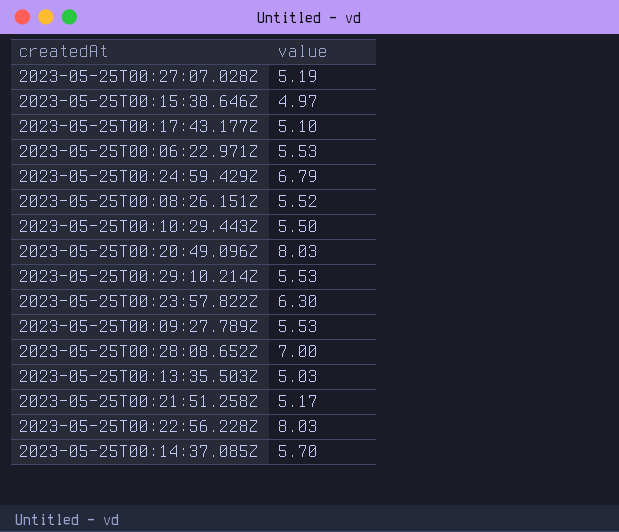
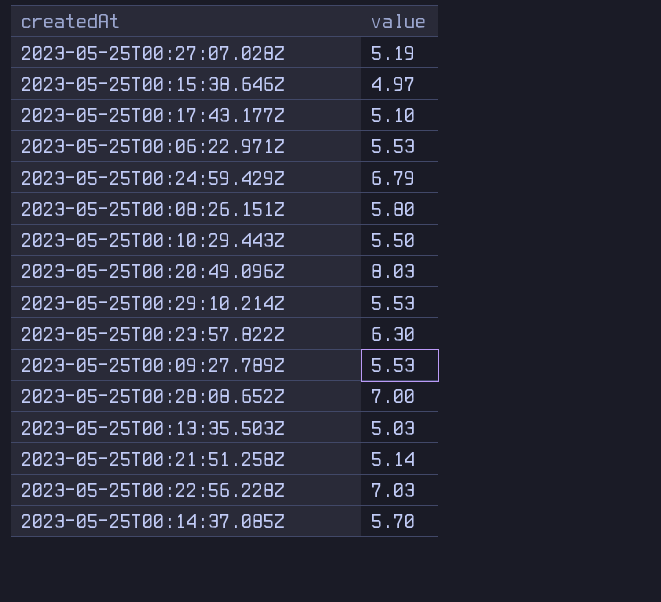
2023-05-25T00:08:26.151Z | value: 5.52 -> 5.80
2023-05-25T00:21:51.258Z | value: 5.17 -> 5.14
2023-05-25T00:22:56.228Z | value: 8.03 -> 7.03

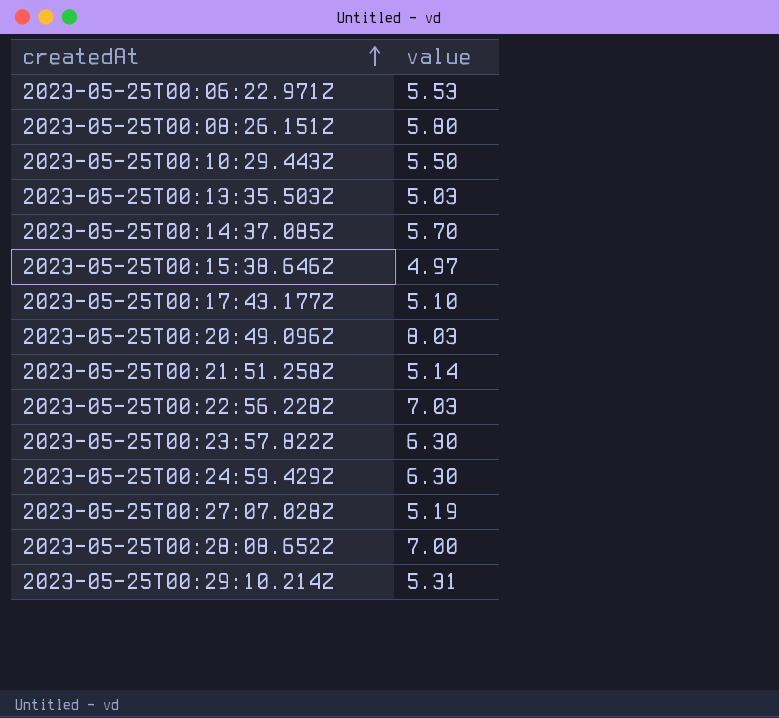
row order: none -> createdAt ascending
row 2023-05-25T00:09:27.789Z: 5.53 -> none
2023-05-25T00:24:59.429Z | value: 6.79 -> 6.30
2023-05-25T00:29:10.214Z | value: 5.53 -> 5.31

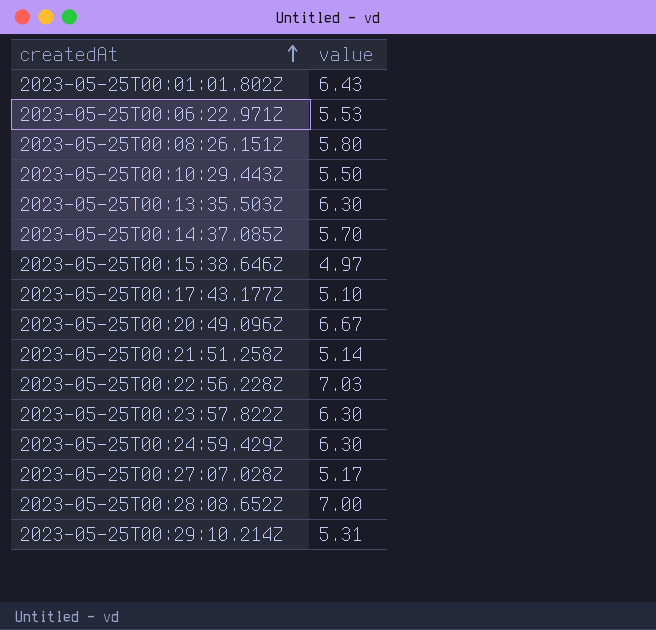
row 2023-05-25T00:01:01.802Z: none -> 6.43
2023-05-25T00:13:35.503Z | value: 5.03 -> 6.30
2023-05-25T00:20:49.096Z | value: 8.03 -> 6.67
2023-05-25T00:27:07.028Z | value: 5.19 -> 5.17

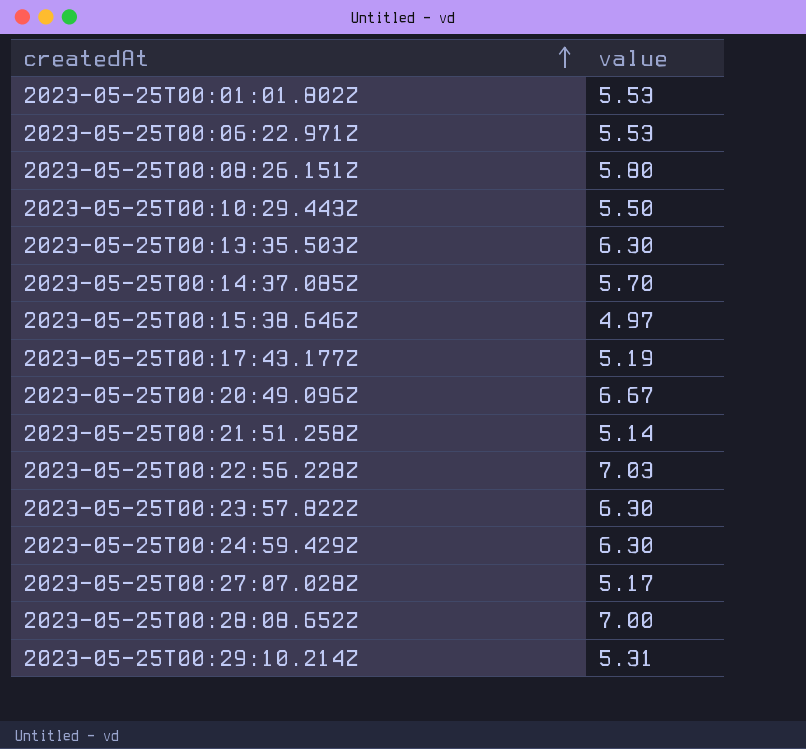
2023-05-25T00:01:01.802Z | value: 6.43 -> 5.53
2023-05-25T00:17:43.177Z | value: 5.10 -> 5.19

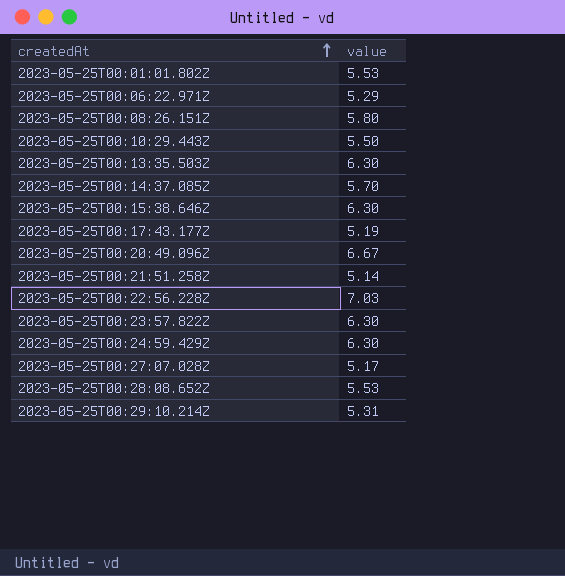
2023-05-25T00:06:22.971Z | value: 5.53 -> 5.29
2023-05-25T00:15:38.646Z | value: 4.97 -> 6.30
2023-05-25T00:28:08.652Z | value: 7.00 -> 5.53

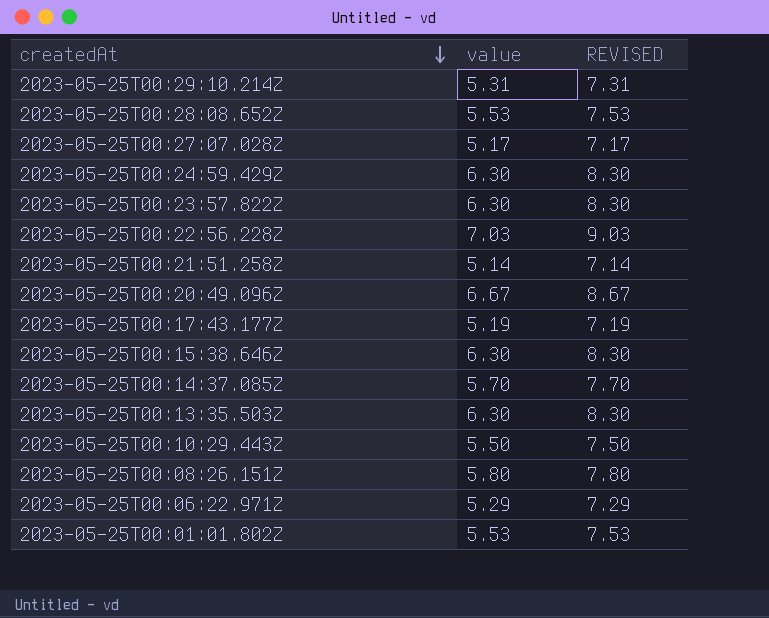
row order: createdAt ascending -> createdAt descending
column REVISED | formula: none -> [value] + 2

